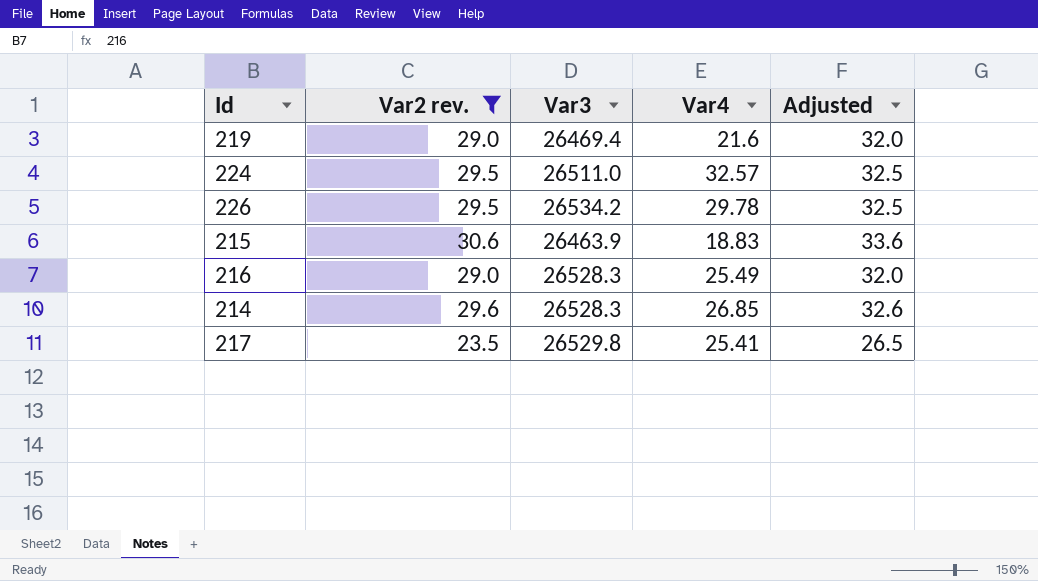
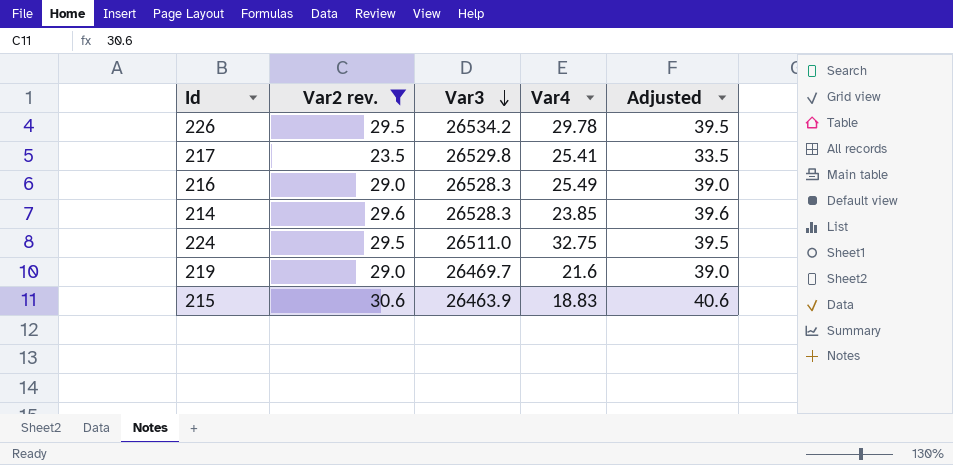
row order: none -> Var3 descending
column Adjusted | formula: [Var2 rev.] + 3 -> [Var2 rev.] + 10
214 | Var4: 26.85 -> 23.85
224 | Var4: 32.57 -> 32.75
219 | Var3: 26469.4 -> 26469.7

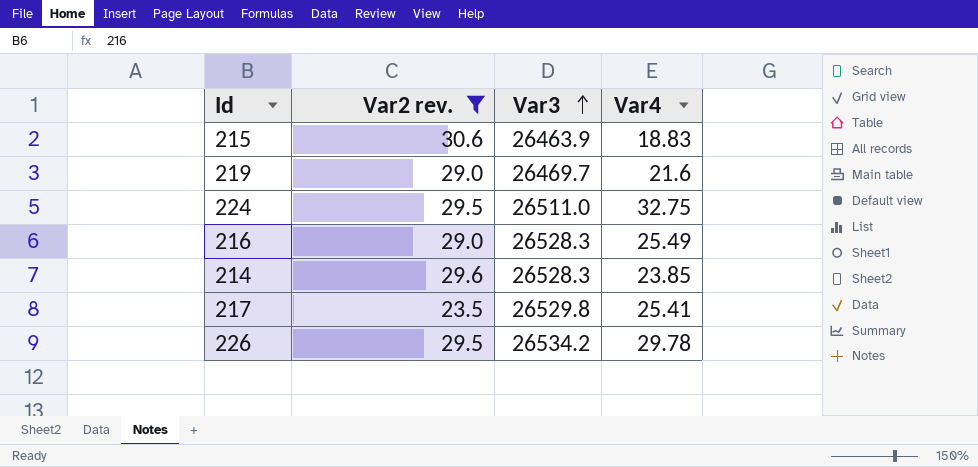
row order: Var3 descending -> Var3 ascending
column Adjusted | formula: [Var2 rev.] + 10 -> none

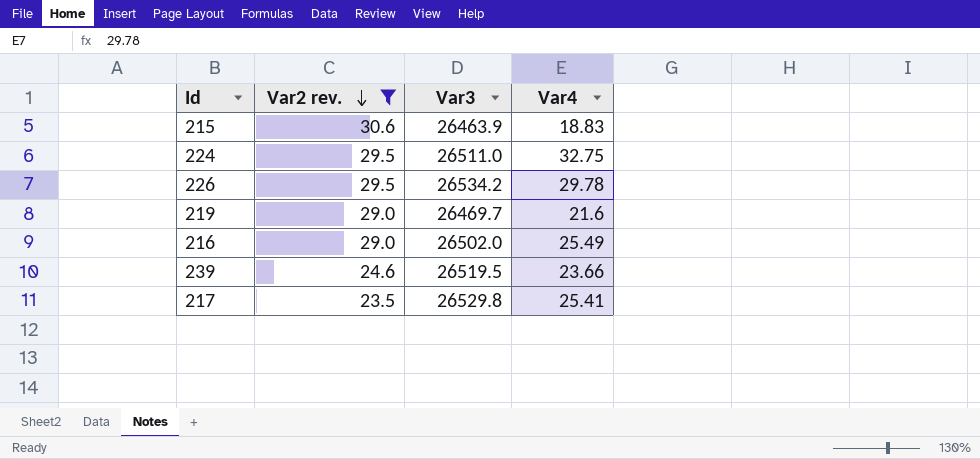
row order: Var3 ascending -> Var2 rev. descending
row 214: 29.6 | 26528.3 | 23.85 -> none
216 | Var3: 26528.3 -> 26502.0
row 239: none -> 24.6 | 26519.5 | 23.66

